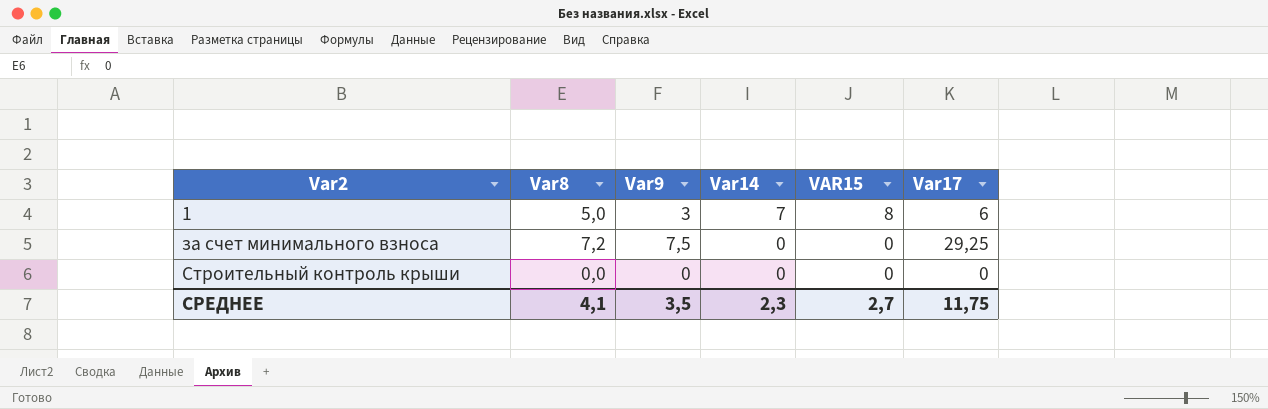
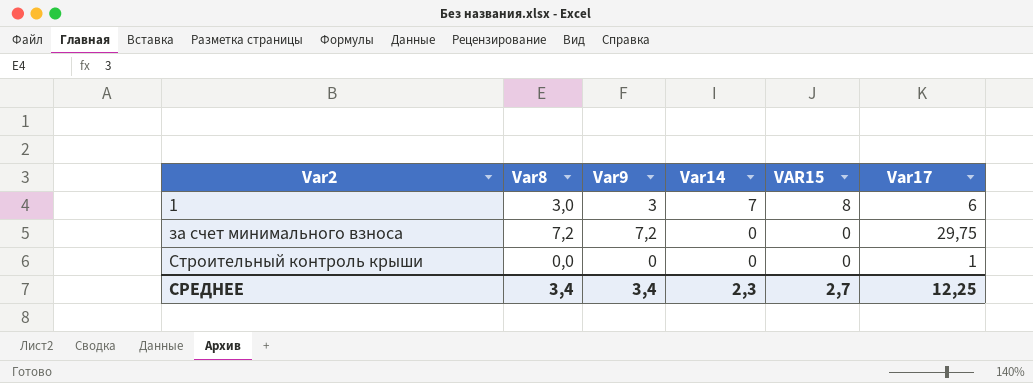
1 | Var8: 5,0 -> 3,0
за счет минимального взноса | Var9: 7,5 -> 7,2
за счет минимального взноса | Var17: 29,25 -> 29,75
Строительный контроль крыши | Var17: 0 -> 1
СРЕДНЕЕ | Var8: 4,1 -> 3,4
СРЕДНЕЕ | Var9: 3,5 -> 3,4
СРЕДНЕЕ | Var17: 11,75 -> 12,25

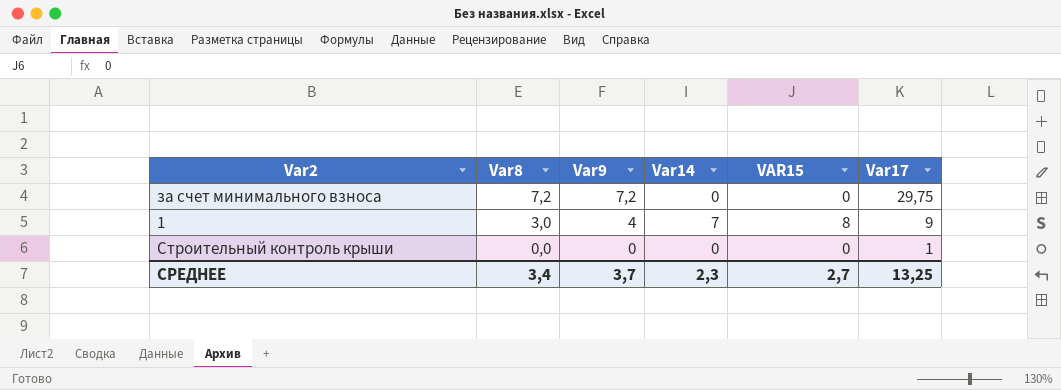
row order: Var2 ascending -> Var8 descending
1 | Var9: 3 -> 4
1 | Var17: 6 -> 9
СРЕДНЕЕ | Var9: 3,4 -> 3,7
СРЕДНЕЕ | Var17: 12,25 -> 13,25

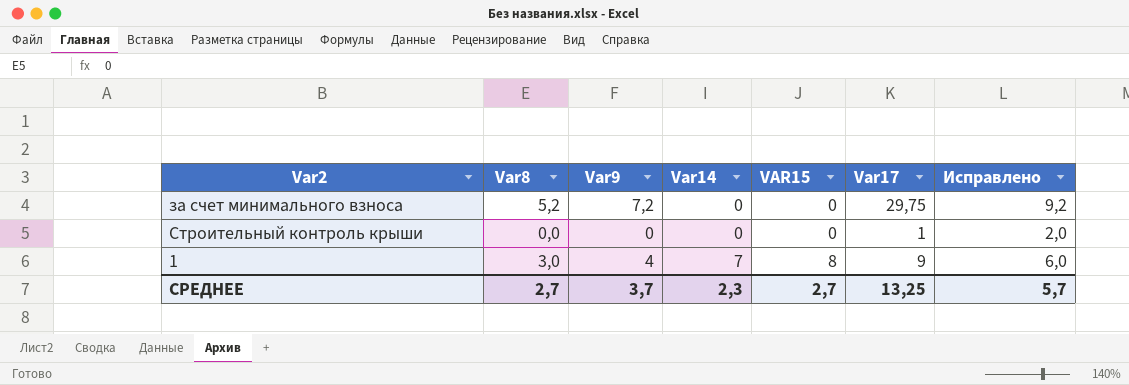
row order: Var8 descending -> Var14 ascending
column Исправлено | formula: none -> [Var9] + 2
за счет минимального взноса | Var8: 7,2 -> 5,2
СРЕДНЕЕ | Var8: 3,4 -> 2,7

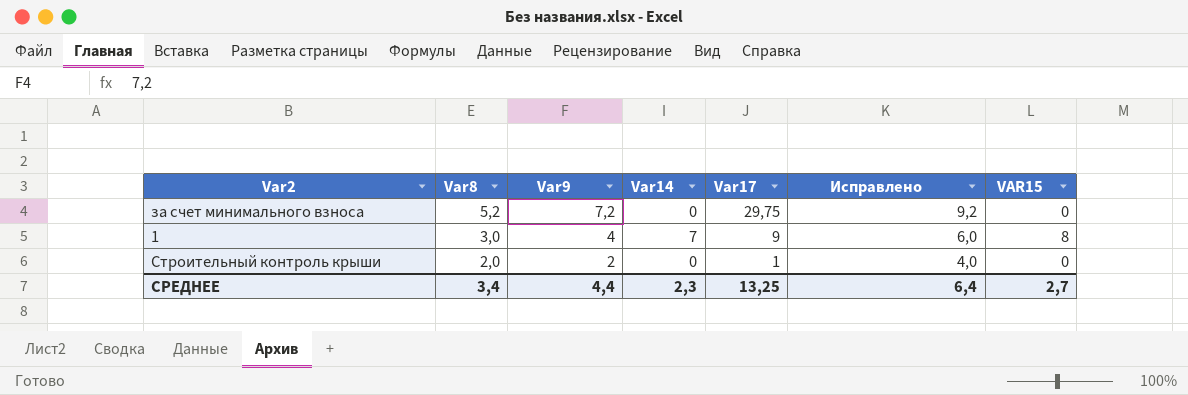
row order: Var14 ascending -> Var8 descending
column VAR15 | position: 5 -> 7
Строительный контроль крыши | Var8: 0,0 -> 2,0
Строительный контроль крыши | Var9: 0 -> 2
Строительный контроль крыши | Исправлено: 2,0 -> 4,0
СРЕДНЕЕ | Var8: 2,7 -> 3,4
СРЕДНЕЕ | Var9: 3,7 -> 4,4
СРЕДНЕЕ | Исправлено: 5,7 -> 6,4

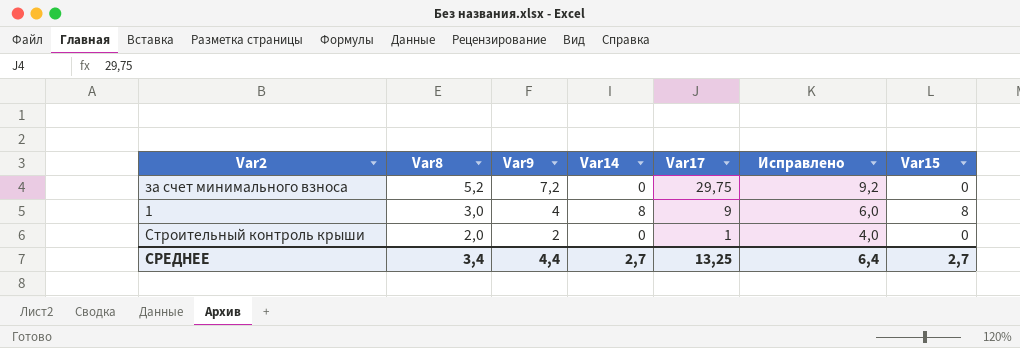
column name: VAR15 -> Var15
1 | Var14: 7 -> 8
СРЕДНЕЕ | Var14: 2,3 -> 2,7

